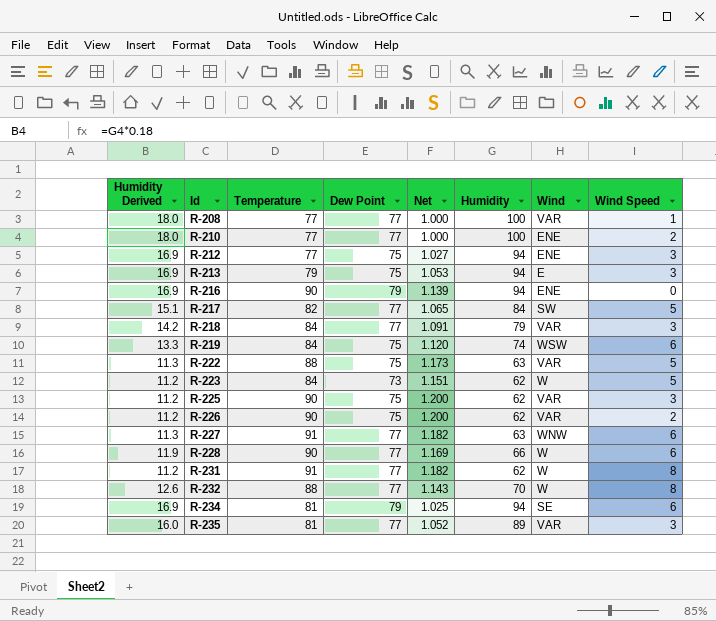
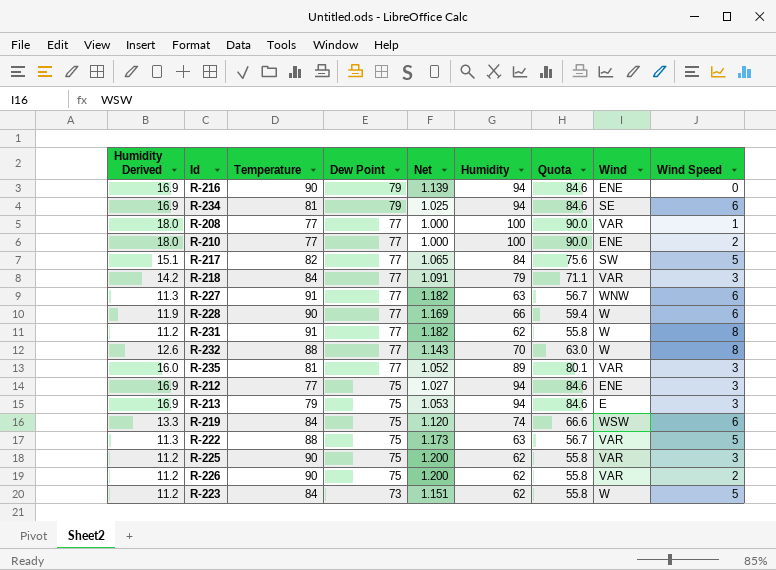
row order: Id ascending -> Dew Point descending
column Quota | formula: none -> [Humidity] * 0.9

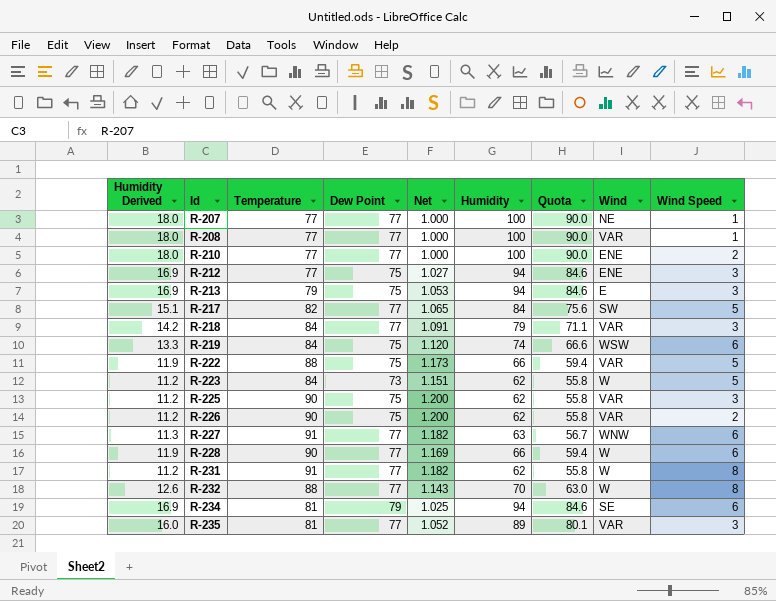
row order: Dew Point descending -> Id ascending
row R-216: 16.9 | 90 | 79 | 1.139 | 94 | 84.6 | ENE | 0 -> none
row R-207: none -> 18.0 | 77 | 77 | 1.000 | 100 | 90.0 | NE | 1
R-222 | Humidity Derived: 11.3 -> 11.9
R-222 | Humidity: 63 -> 66
R-222 | Quota: 56.7 -> 59.4

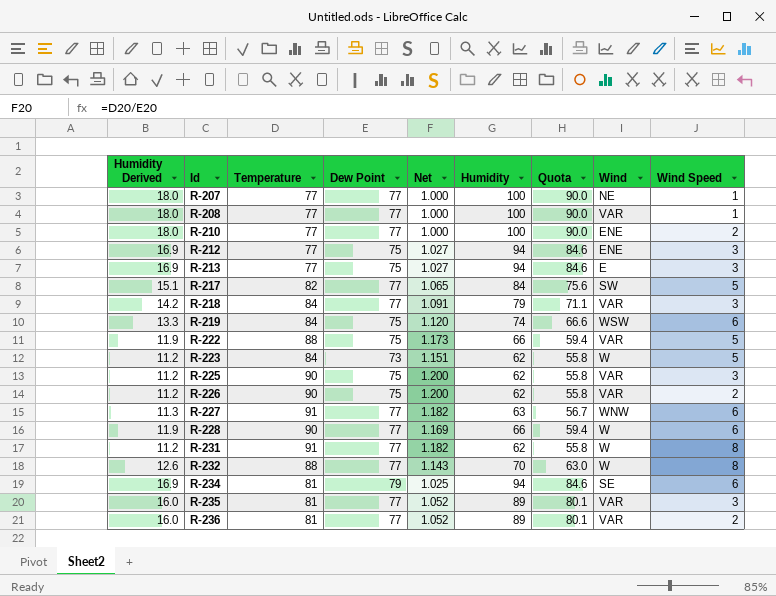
R-213 | Temperature: 79 -> 77
R-213 | Net: 1.053 -> 1.027
row R-236: none -> 16.0 | 81 | 77 | 1.052 | 89 | 80.1 | VAR | 2

